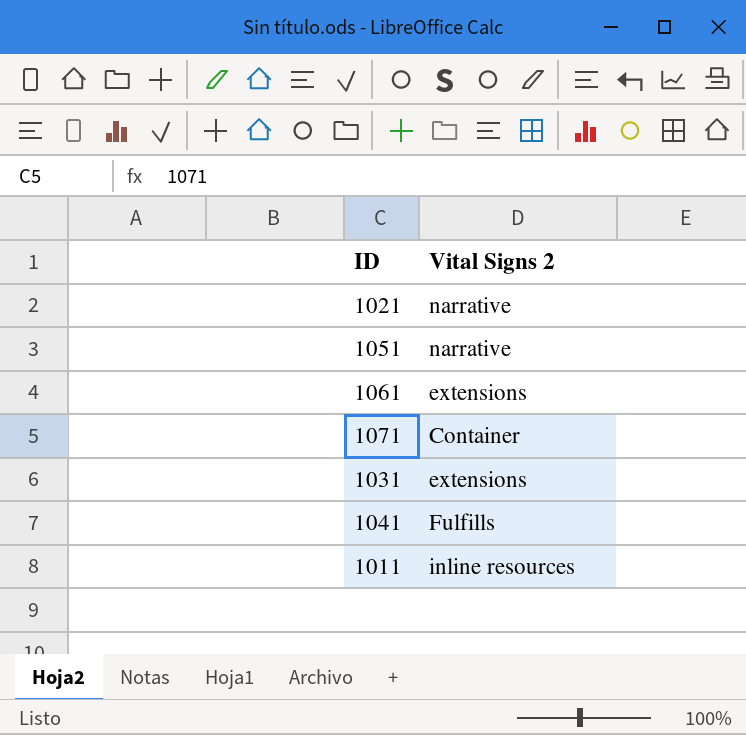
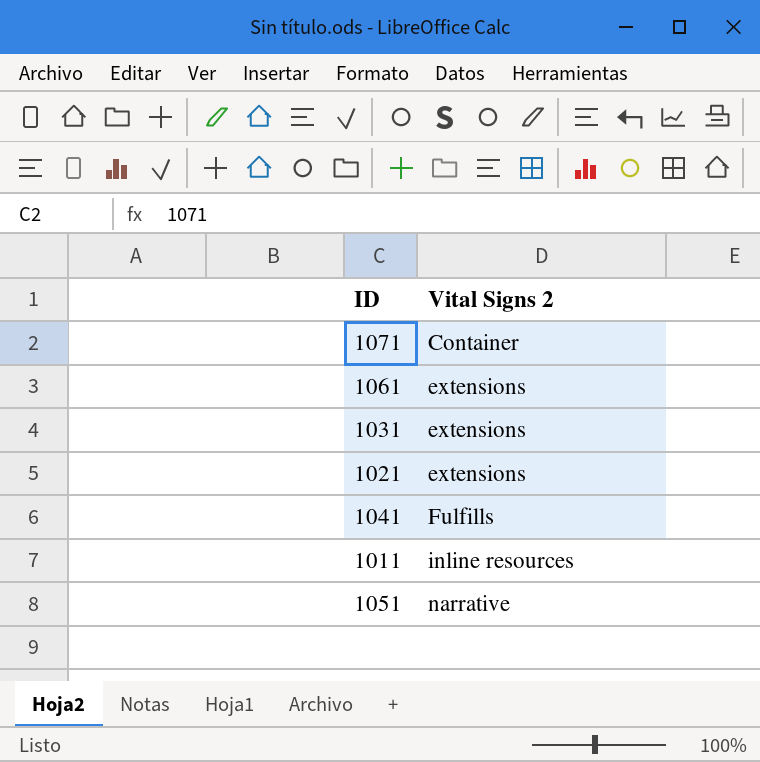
row order: none -> Vital Signs 2 ascending
1021 | Vital Signs 2: narrative -> extensions

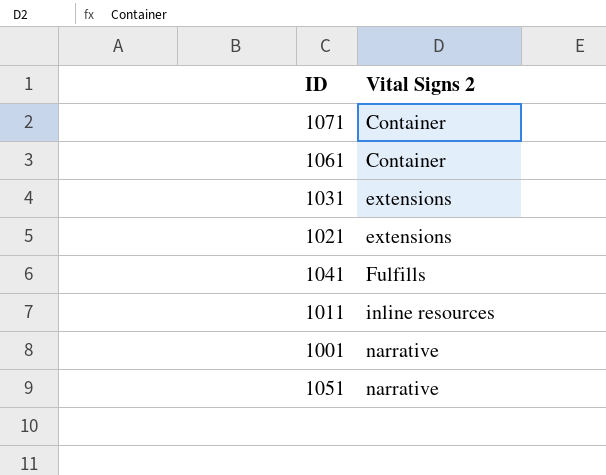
1061 | Vital Signs 2: extensions -> Container
row 1001: none -> narrative

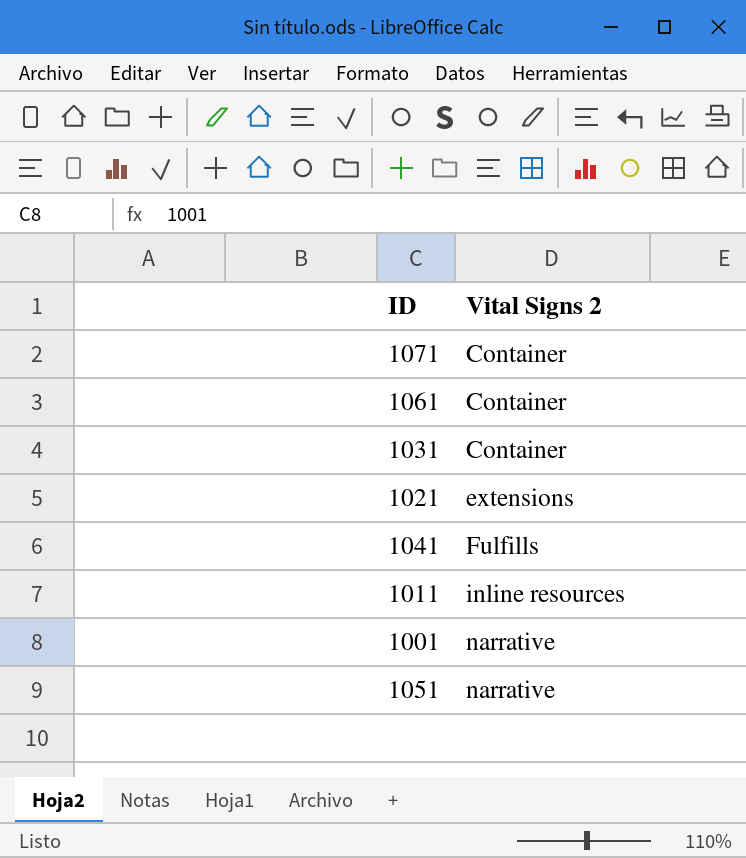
1031 | Vital Signs 2: extensions -> Container

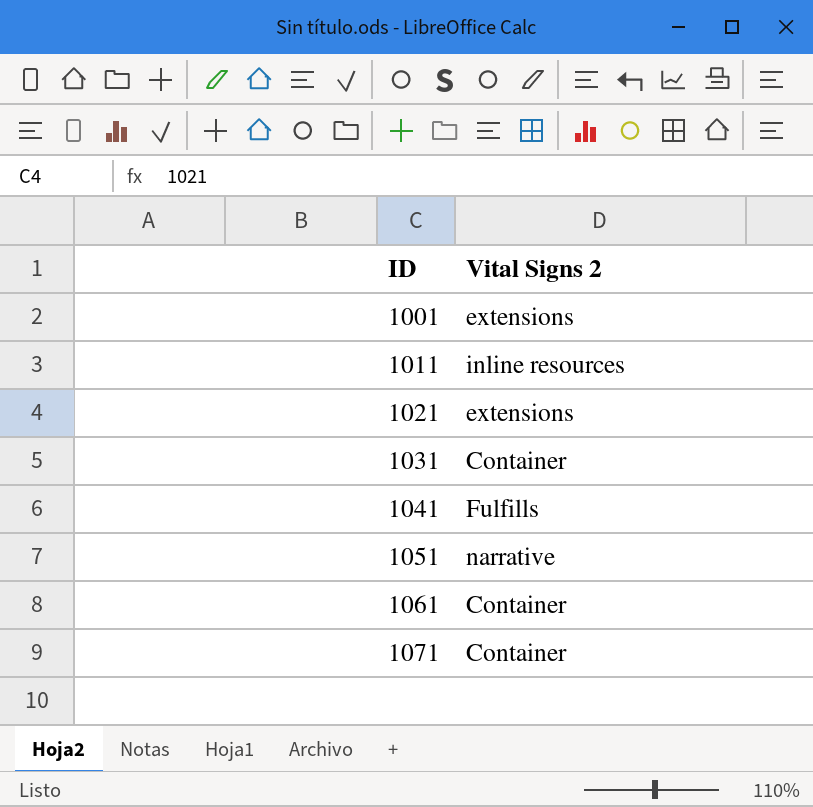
row order: Vital Signs 2 ascending -> ID ascending
1001 | Vital Signs 2: narrative -> extensions

